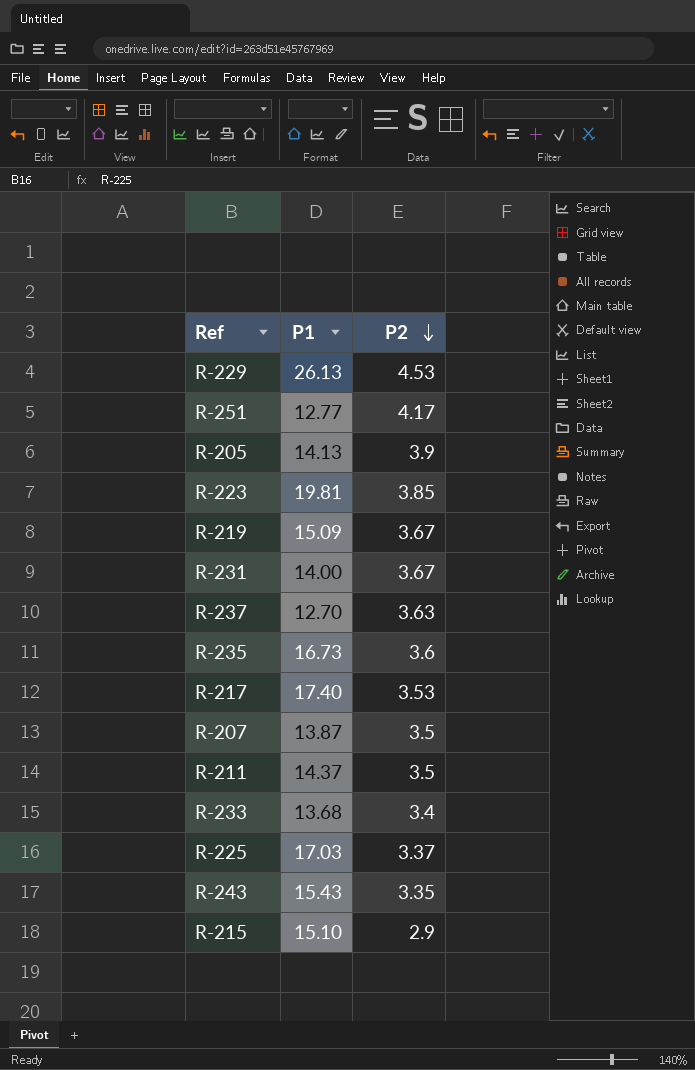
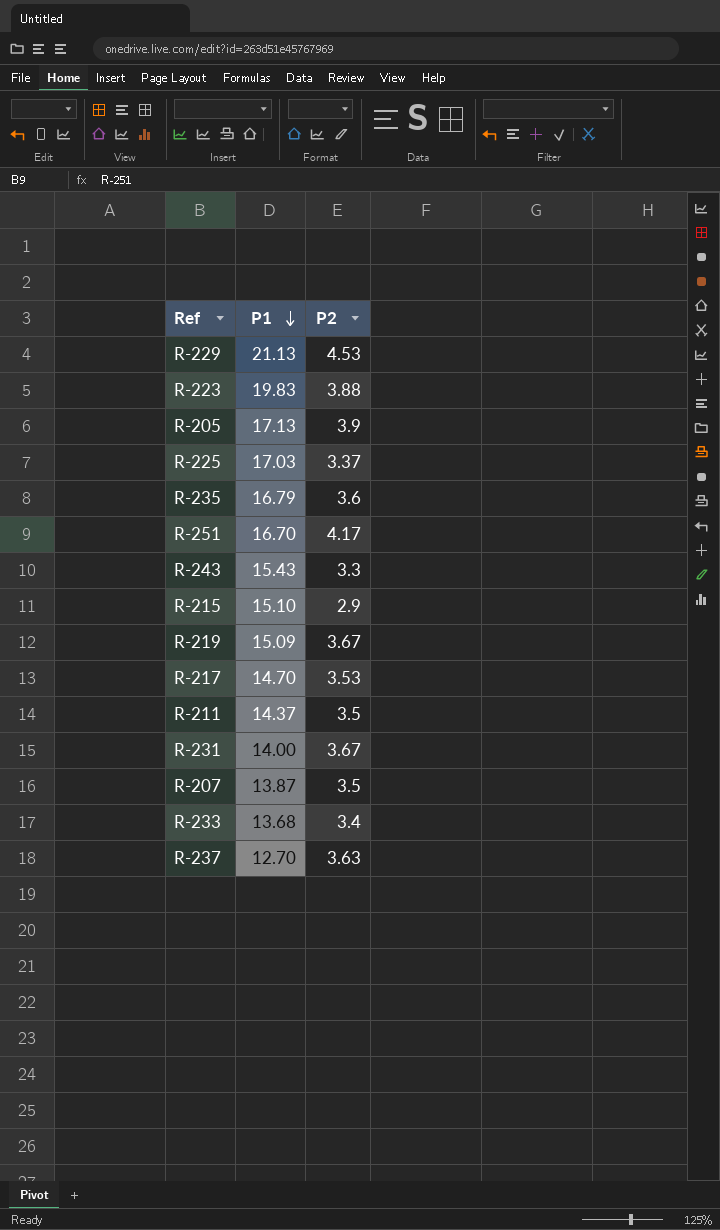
row order: P2 descending -> P1 descending
R-229 | P1: 26.13 -> 21.13
R-223 | P1: 19.81 -> 19.83
R-223 | P2: 3.85 -> 3.88
R-205 | P1: 14.13 -> 17.13
R-235 | P1: 16.73 -> 16.79
R-251 | P1: 12.77 -> 16.70
R-243 | P2: 3.35 -> 3.3
R-217 | P1: 17.40 -> 14.70

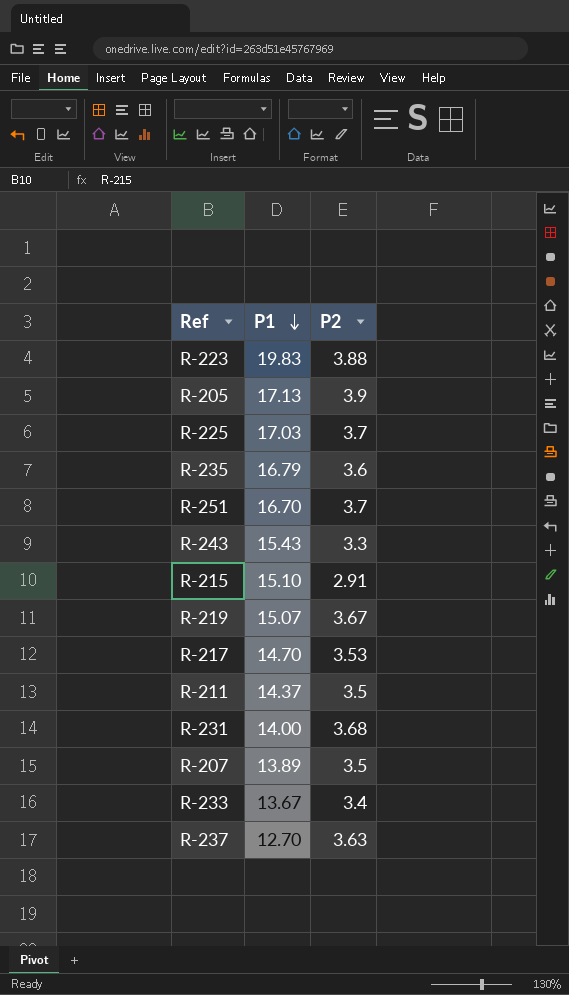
row R-229: 21.13 | 4.53 -> none
R-225 | P2: 3.37 -> 3.7
R-251 | P2: 4.17 -> 3.7
R-215 | P2: 2.9 -> 2.91
R-219 | P1: 15.09 -> 15.07
R-231 | P2: 3.67 -> 3.68
R-207 | P1: 13.87 -> 13.89
R-233 | P1: 13.68 -> 13.67

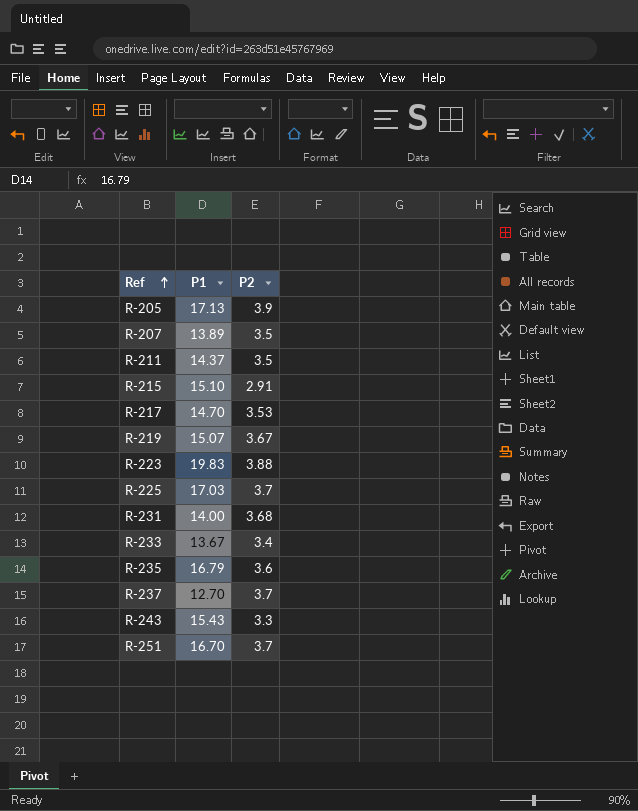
row order: P1 descending -> Ref ascending
R-237 | P2: 3.63 -> 3.7

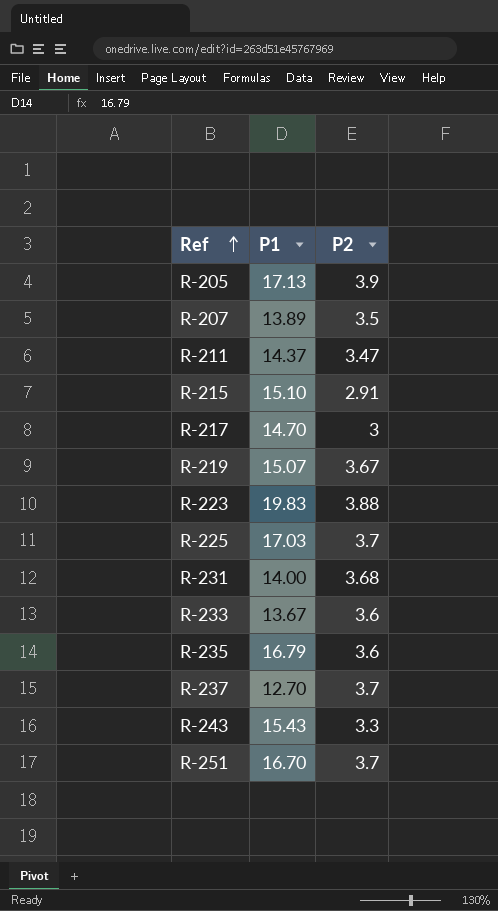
R-211 | P2: 3.5 -> 3.47
R-217 | P2: 3.53 -> 3
R-233 | P2: 3.4 -> 3.6

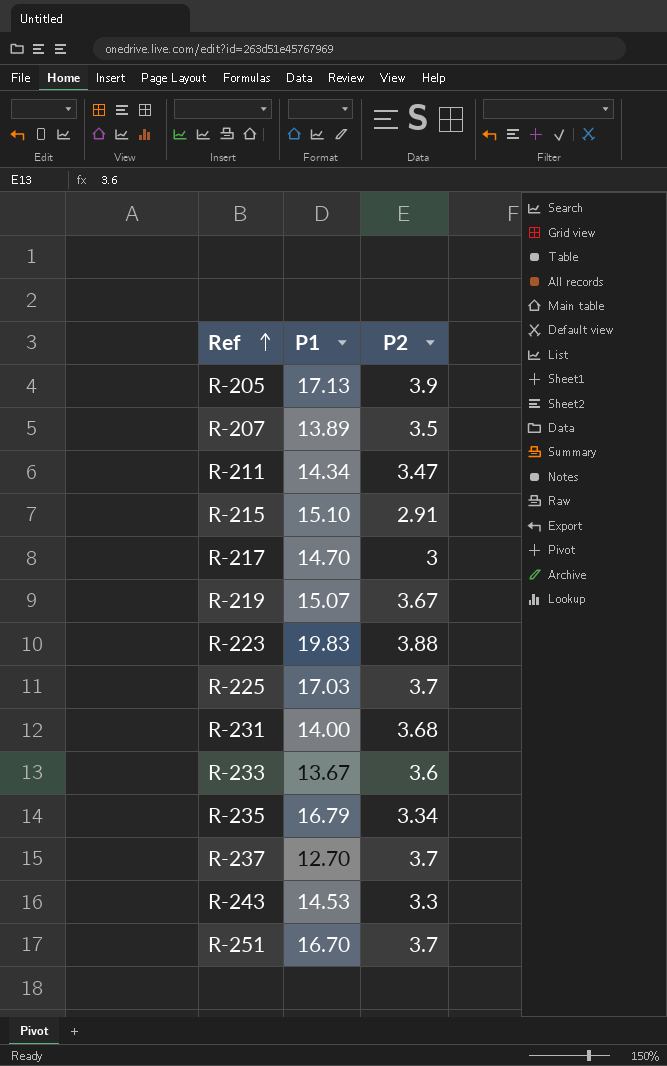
R-211 | P1: 14.37 -> 14.34
R-235 | P2: 3.6 -> 3.34
R-243 | P1: 15.43 -> 14.53

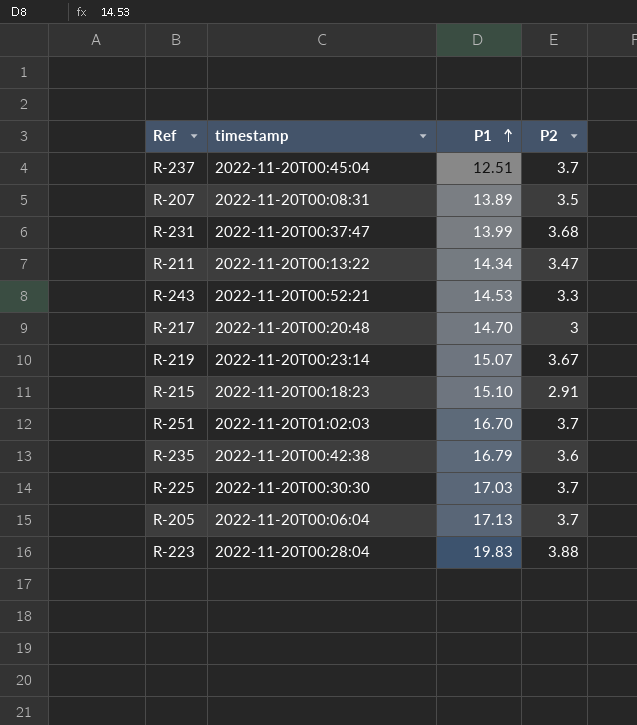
row order: Ref ascending -> P1 ascending
column timestamp | position: none -> 2
row R-233: 13.67 | 3.6 -> none
R-237 | P1: 12.70 -> 12.51
R-231 | P1: 14.00 -> 13.99
R-235 | P2: 3.34 -> 3.6
R-205 | P2: 3.9 -> 3.7

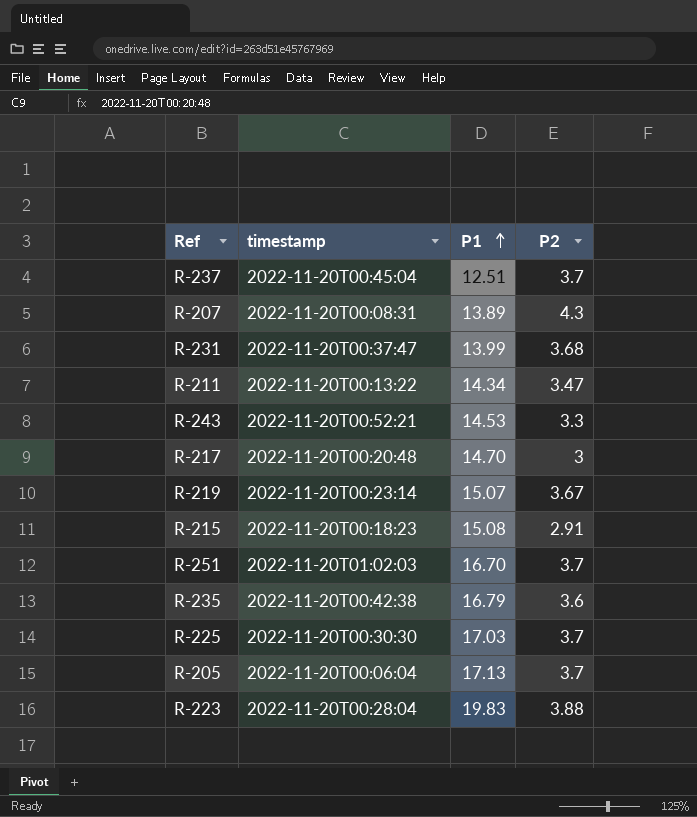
R-207 | P2: 3.5 -> 4.3
R-215 | P1: 15.10 -> 15.08

